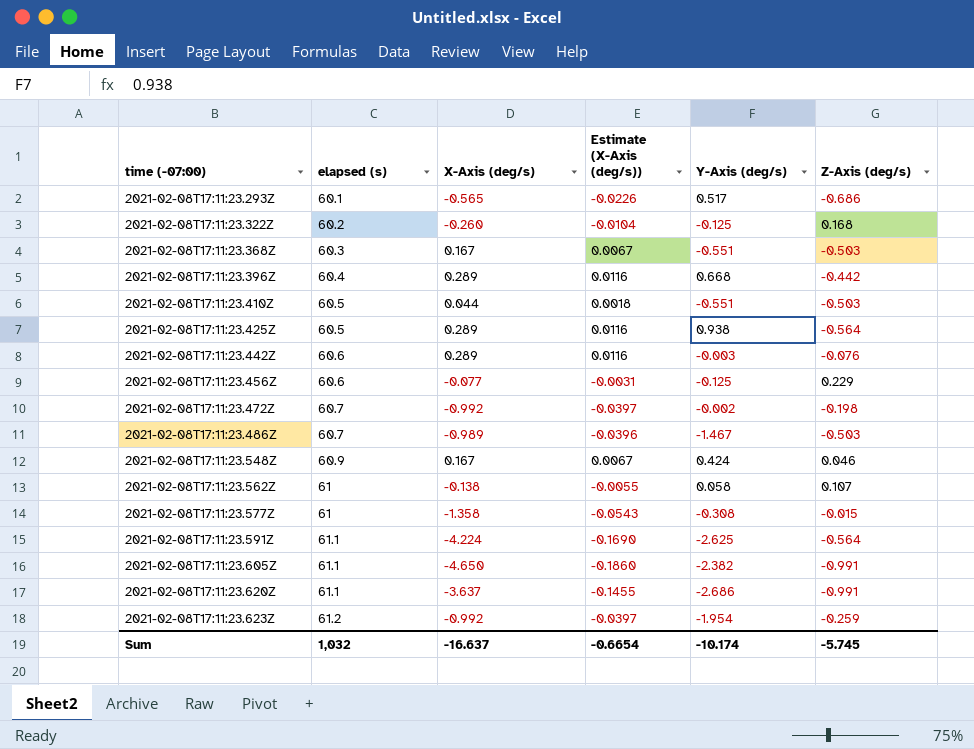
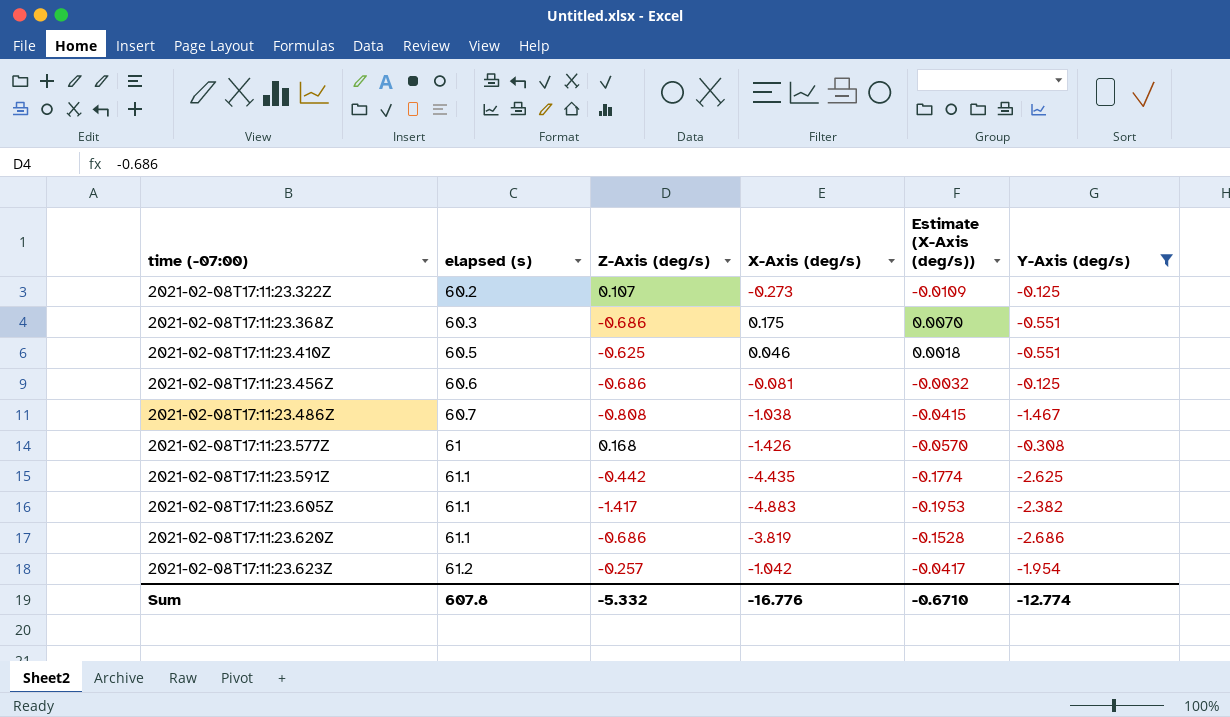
filter: none -> Y-Axis (deg/s) <= -0.125
column Z-Axis (deg/s) | position: 6 -> 3
2021-02-08T17:11:23.322Z | Z-Axis (deg/s): 0.168 -> 0.107
2021-02-08T17:11:23.322Z | X-Axis (deg/s): -0.260 -> -0.273
2021-02-08T17:11:23.322Z | Estimate (X-Axis (deg/s)): -0.0104 -> -0.0109
2021-02-08T17:11:23.368Z | Z-Axis (deg/s): -0.503 -> -0.686
2021-02-08T17:11:23.368Z | X-Axis (deg/s): 0.167 -> 0.175
2021-02-08T17:11:23.368Z | Estimate (X-Axis (deg/s)): 0.0067 -> 0.0070
2021-02-08T17:11:23.410Z | Z-Axis (deg/s): -0.503 -> -0.625
2021-02-08T17:11:23.410Z | X-Axis (deg/s): 0.044 -> 0.046
2021-02-08T17:11:23.456Z | Z-Axis (deg/s): 0.229 -> -0.686
2021-02-08T17:11:23.456Z | X-Axis (deg/s): -0.077 -> -0.081
2021-02-08T17:11:23.456Z | Estimate (X-Axis (deg/s)): -0.0031 -> -0.0032
2021-02-08T17:11:23.486Z | Z-Axis (deg/s): -0.503 -> -0.808
2021-02-08T17:11:23.486Z | X-Axis (deg/s): -0.989 -> -1.038
2021-02-08T17:11:23.486Z | Estimate (X-Axis (deg/s)): -0.0396 -> -0.0415
2021-02-08T17:11:23.577Z | Z-Axis (deg/s): -0.015 -> 0.168
2021-02-08T17:11:23.577Z | X-Axis (deg/s): -1.358 -> -1.426
2021-02-08T17:11:23.577Z | Estimate (X-Axis (deg/s)): -0.0543 -> -0.0570
2021-02-08T17:11:23.591Z | Z-Axis (deg/s): -0.564 -> -0.442
2021-02-08T17:11:23.591Z | X-Axis (deg/s): -4.224 -> -4.435
2021-02-08T17:11:23.591Z | Estimate (X-Axis (deg/s)): -0.1690 -> -0.1774
2021-02-08T17:11:23.605Z | Z-Axis (deg/s): -0.991 -> -1.417
2021-02-08T17:11:23.605Z | X-Axis (deg/s): -4.650 -> -4.883
2021-02-08T17:11:23.605Z | Estimate (X-Axis (deg/s)): -0.1860 -> -0.1953
2021-02-08T17:11:23.620Z | Z-Axis (deg/s): -0.991 -> -0.686
2021-02-08T17:11:23.620Z | X-Axis (deg/s): -3.637 -> -3.819
2021-02-08T17:11:23.620Z | Estimate (X-Axis (deg/s)): -0.1455 -> -0.1528
2021-02-08T17:11:23.623Z | Z-Axis (deg/s): -0.259 -> -0.257
2021-02-08T17:11:23.623Z | X-Axis (deg/s): -0.992 -> -1.042
2021-02-08T17:11:23.623Z | Estimate (X-Axis (deg/s)): -0.0397 -> -0.0417
Sum | elapsed (s): 1,032 -> 607.8
Sum | Z-Axis (deg/s): -5.745 -> -5.332
Sum | X-Axis (deg/s): -16.637 -> -16.776
Sum | Estimate (X-Axis (deg/s)): -0.6654 -> -0.6710
Sum | Y-Axis (deg/s): -10.174 -> -12.774

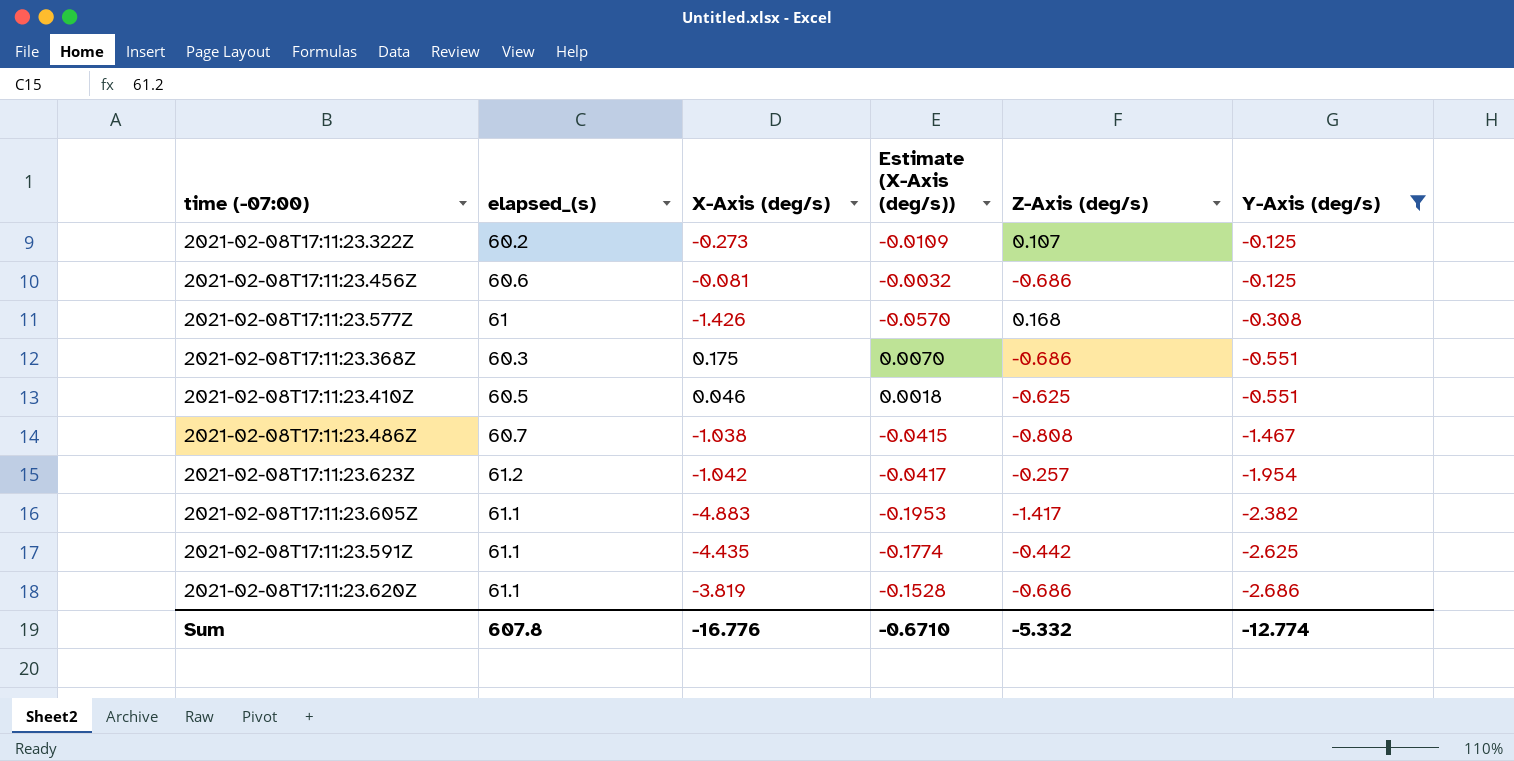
row order: time (-07:00) ascending -> Y-Axis (deg/s) descending
column name: elapsed (s) -> elapsed_(s)
column Z-Axis (deg/s) | position: 3 -> 5

